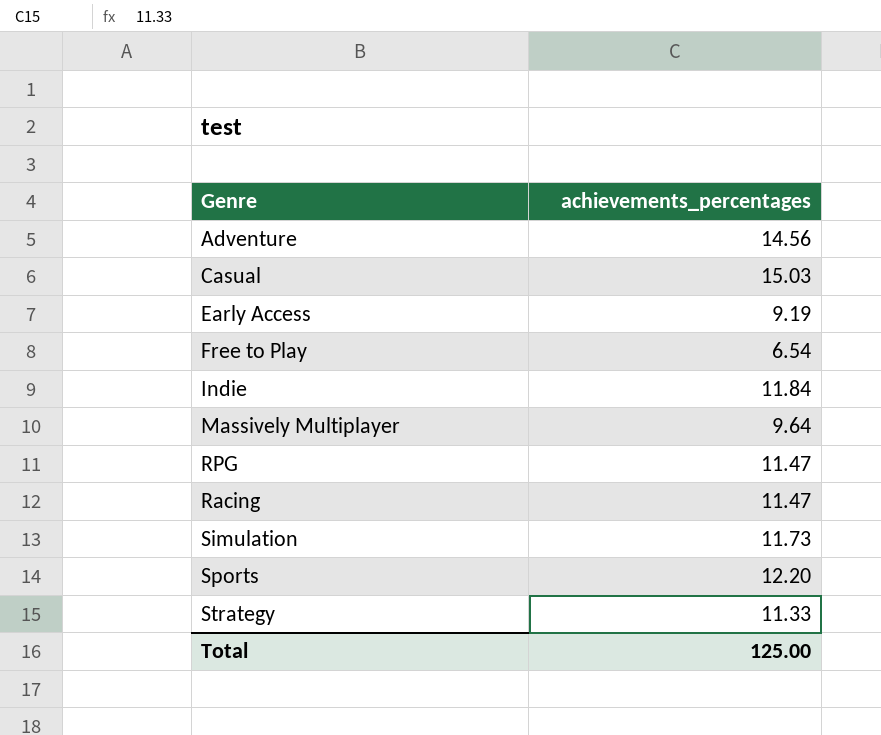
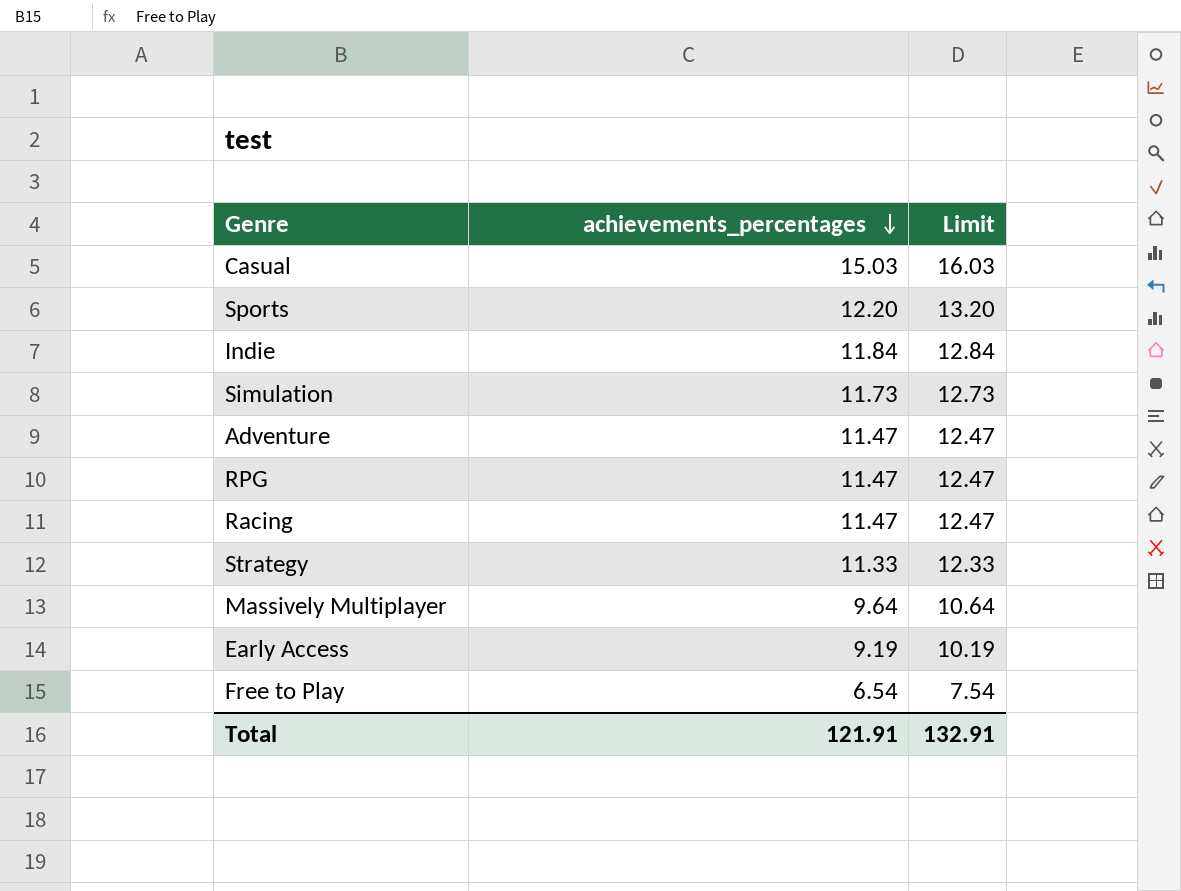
row order: none -> achievements_percentages descending
column Limit | formula: none -> [achievements_percentages] + 1
Adventure | achievements_percentages: 14.56 -> 11.47
Total | achievements_percentages: 125.00 -> 121.91

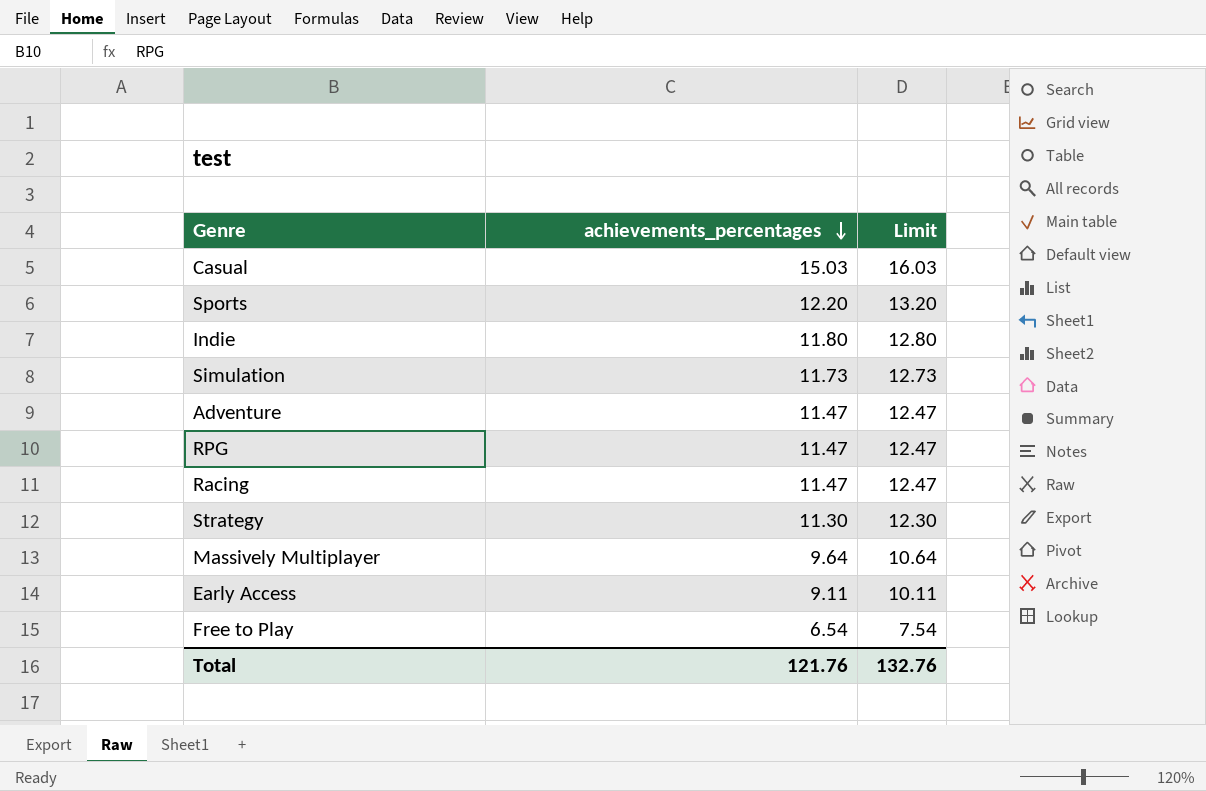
Indie | achievements_percentages: 11.84 -> 11.80
Indie | Limit: 12.84 -> 12.80
Strategy | achievements_percentages: 11.33 -> 11.30
Strategy | Limit: 12.33 -> 12.30
Early Access | achievements_percentages: 9.19 -> 9.11
Early Access | Limit: 10.19 -> 10.11
Total | achievements_percentages: 121.91 -> 121.76
Total | Limit: 132.91 -> 132.76

